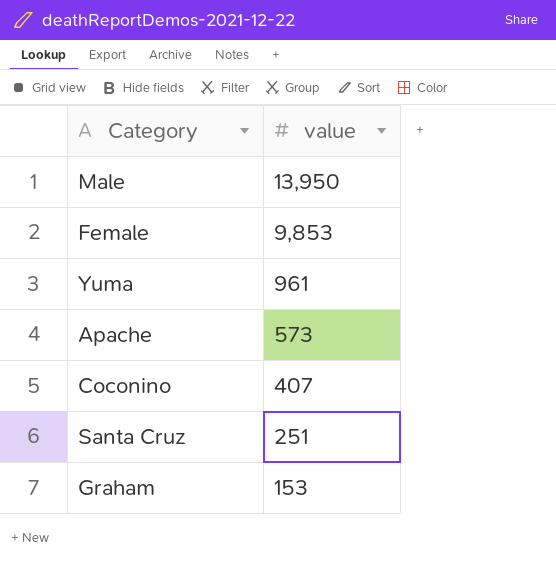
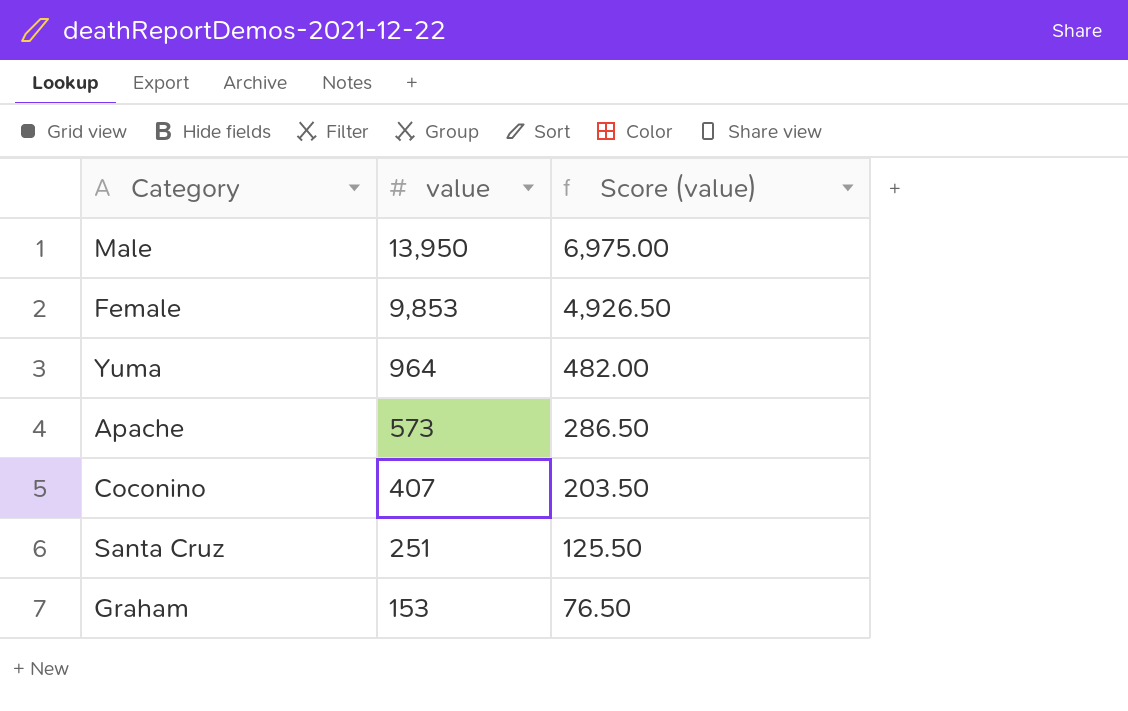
column Score (value) | formula: none -> [value] * 0.5
Yuma | value: 961 -> 964

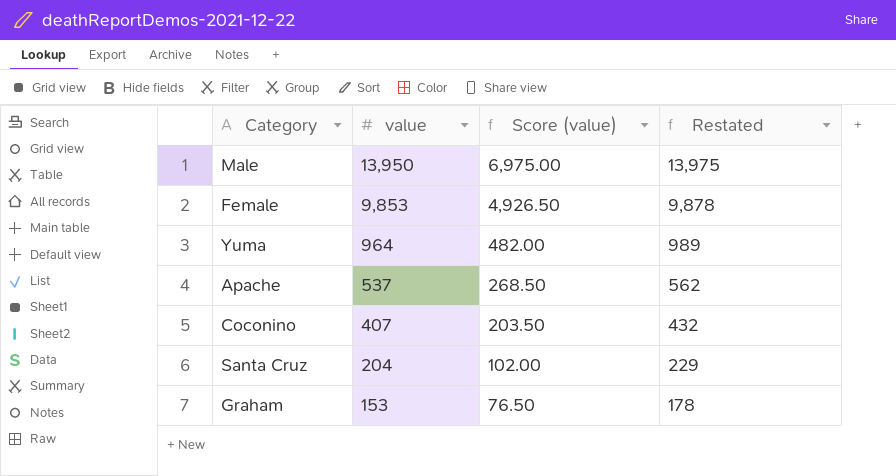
column Restated | formula: none -> [value] + 25
Apache | value: 573 -> 537
Apache | Score (value): 286.50 -> 268.50
Santa Cruz | value: 251 -> 204
Santa Cruz | Score (value): 125.50 -> 102.00

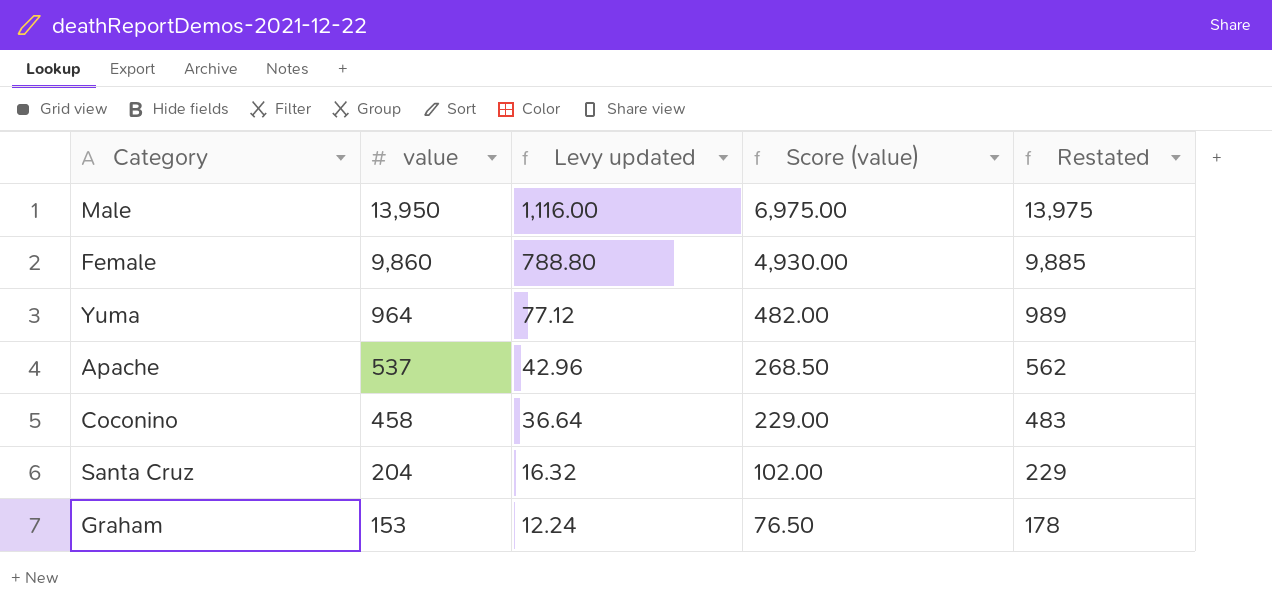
column Levy updated | formula: none -> [value] * 0.08
Female | value: 9,853 -> 9,860
Female | Score (value): 4,926.50 -> 4,930.00
Female | Restated: 9,878 -> 9,885
Coconino | value: 407 -> 458
Coconino | Score (value): 203.50 -> 229.00
Coconino | Restated: 432 -> 483

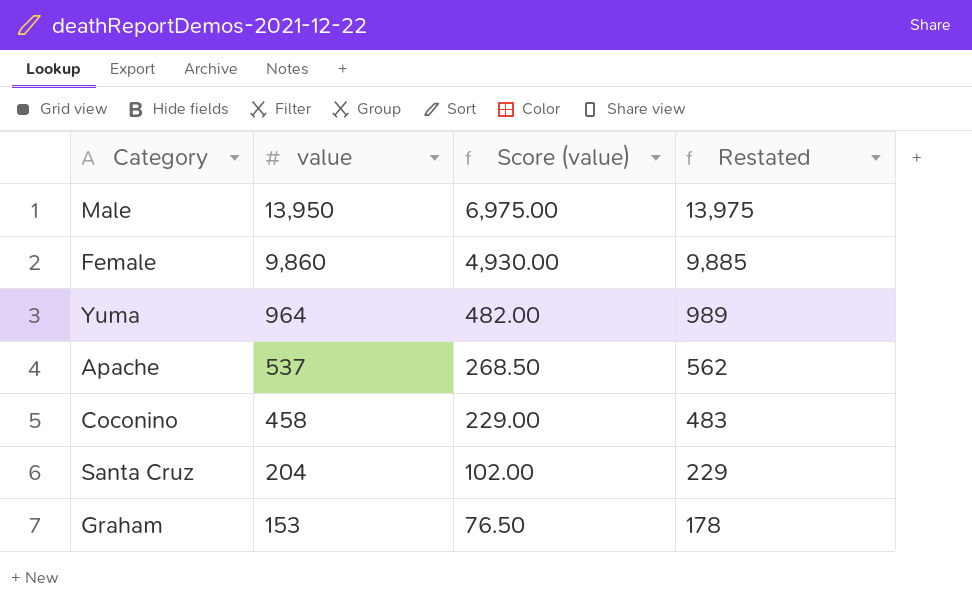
column Levy updated | formula: [value] * 0.08 -> none

